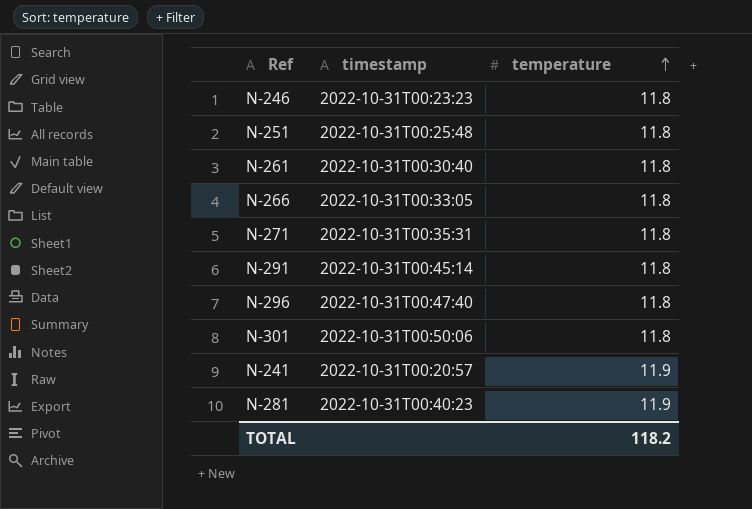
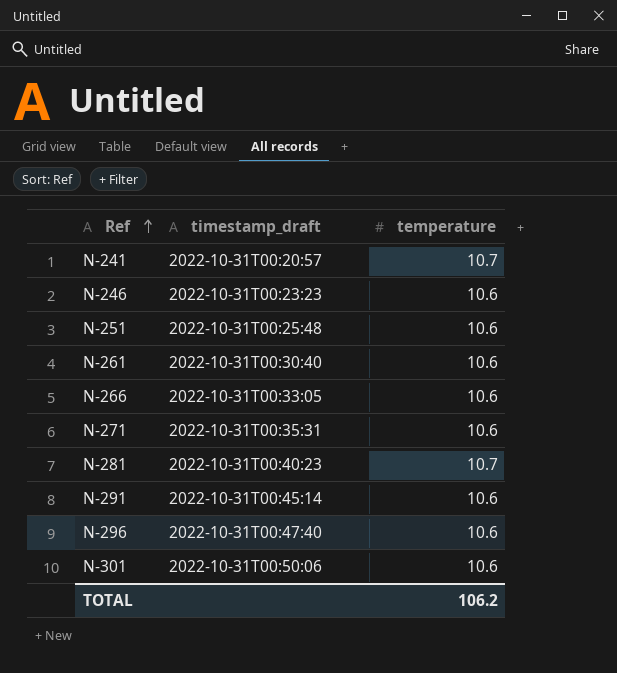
row order: temperature ascending -> Ref ascending
column name: timestamp -> timestamp_draft
N-241 | temperature: 11.9 -> 10.7
N-246 | temperature: 11.8 -> 10.6
N-251 | temperature: 11.8 -> 10.6
N-261 | temperature: 11.8 -> 10.6
N-266 | temperature: 11.8 -> 10.6
N-271 | temperature: 11.8 -> 10.6
N-281 | temperature: 11.9 -> 10.7
N-291 | temperature: 11.8 -> 10.6
N-296 | temperature: 11.8 -> 10.6
N-301 | temperature: 11.8 -> 10.6
TOTAL | temperature: 118.2 -> 106.2

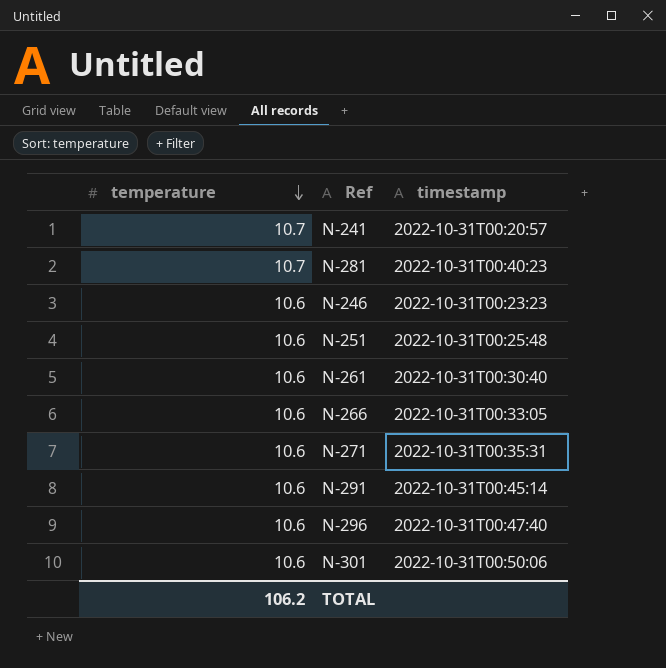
row order: Ref ascending -> temperature descending
column temperature | position: 3 -> 1
column name: timestamp_draft -> timestamp

